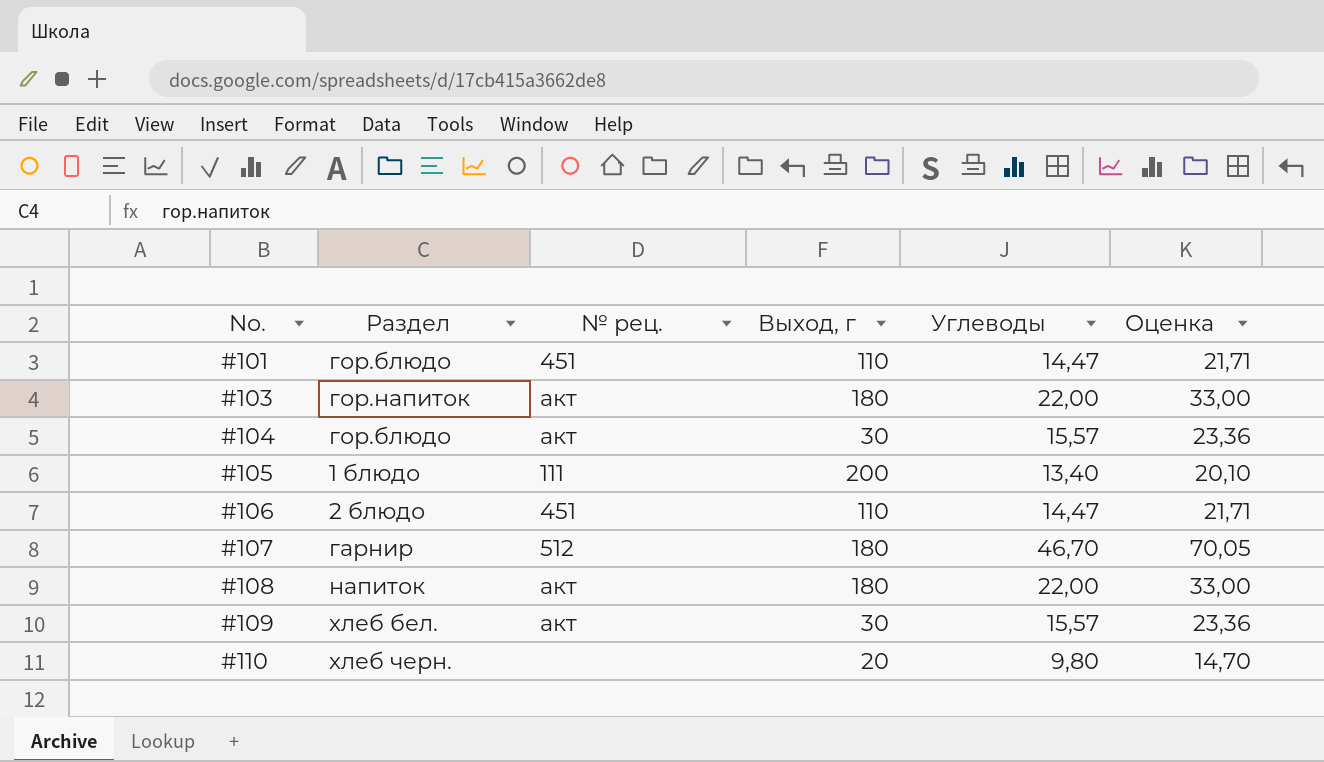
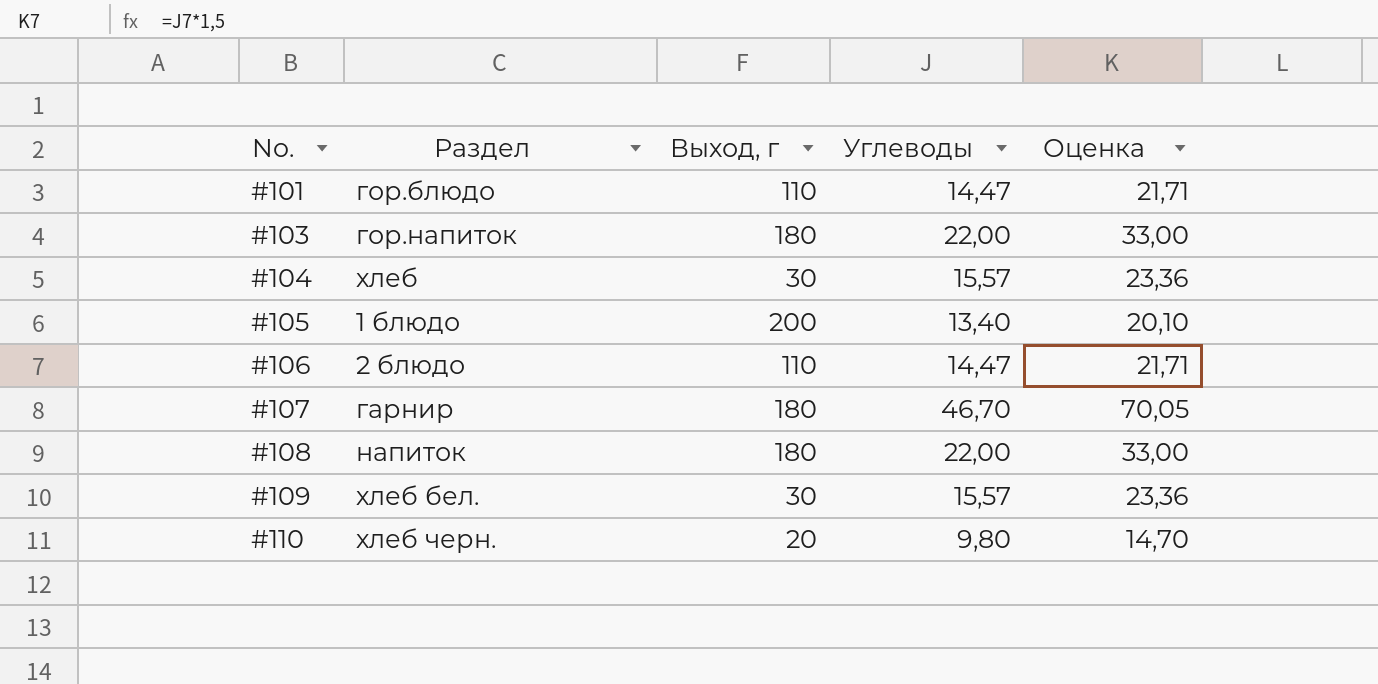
column № рец. | position: 3 -> none
#104 | Раздел: гор.блюдо -> хлеб

